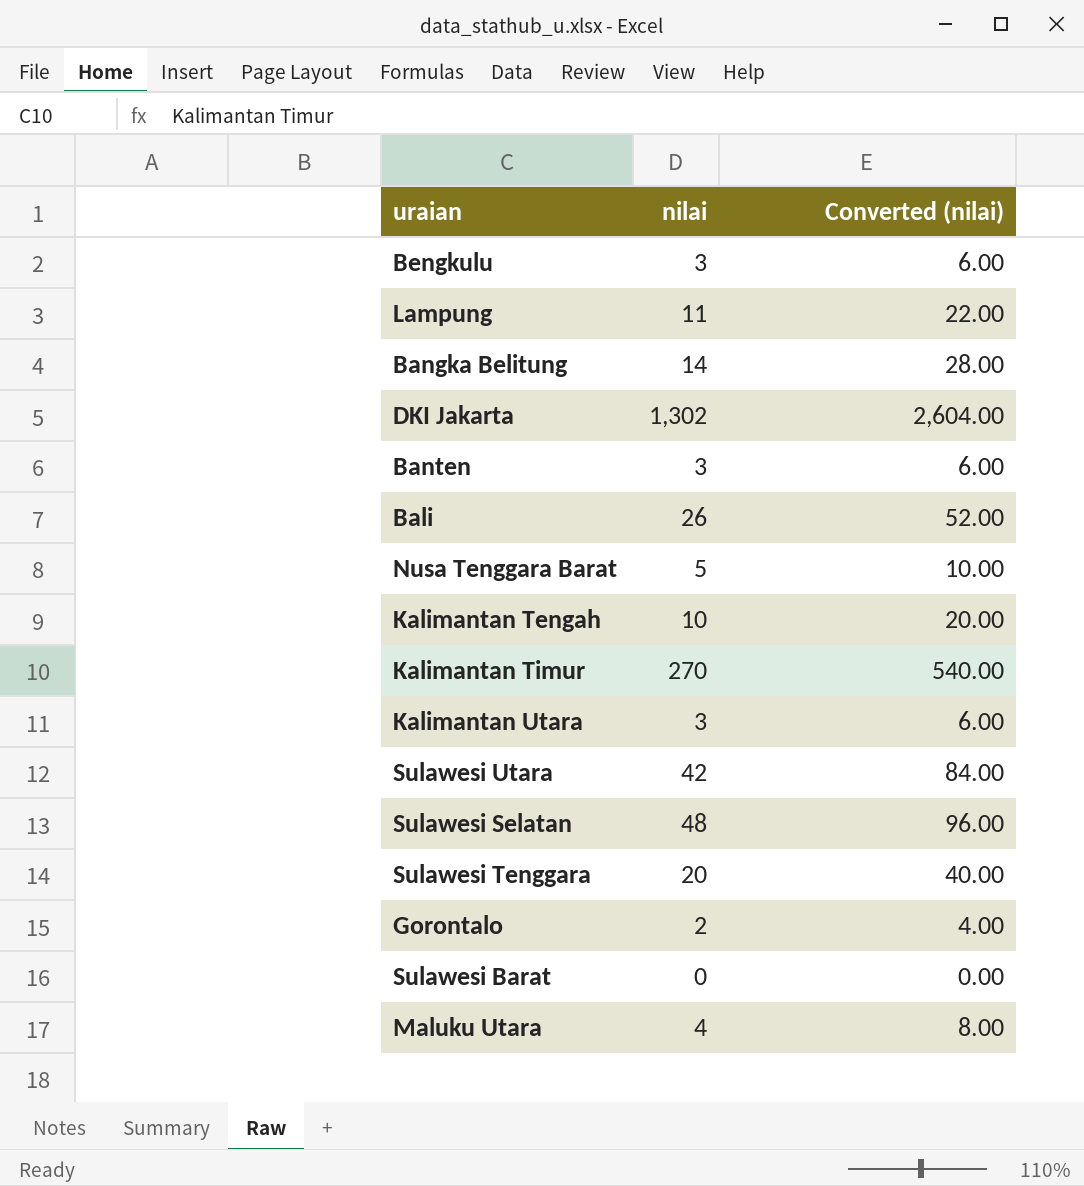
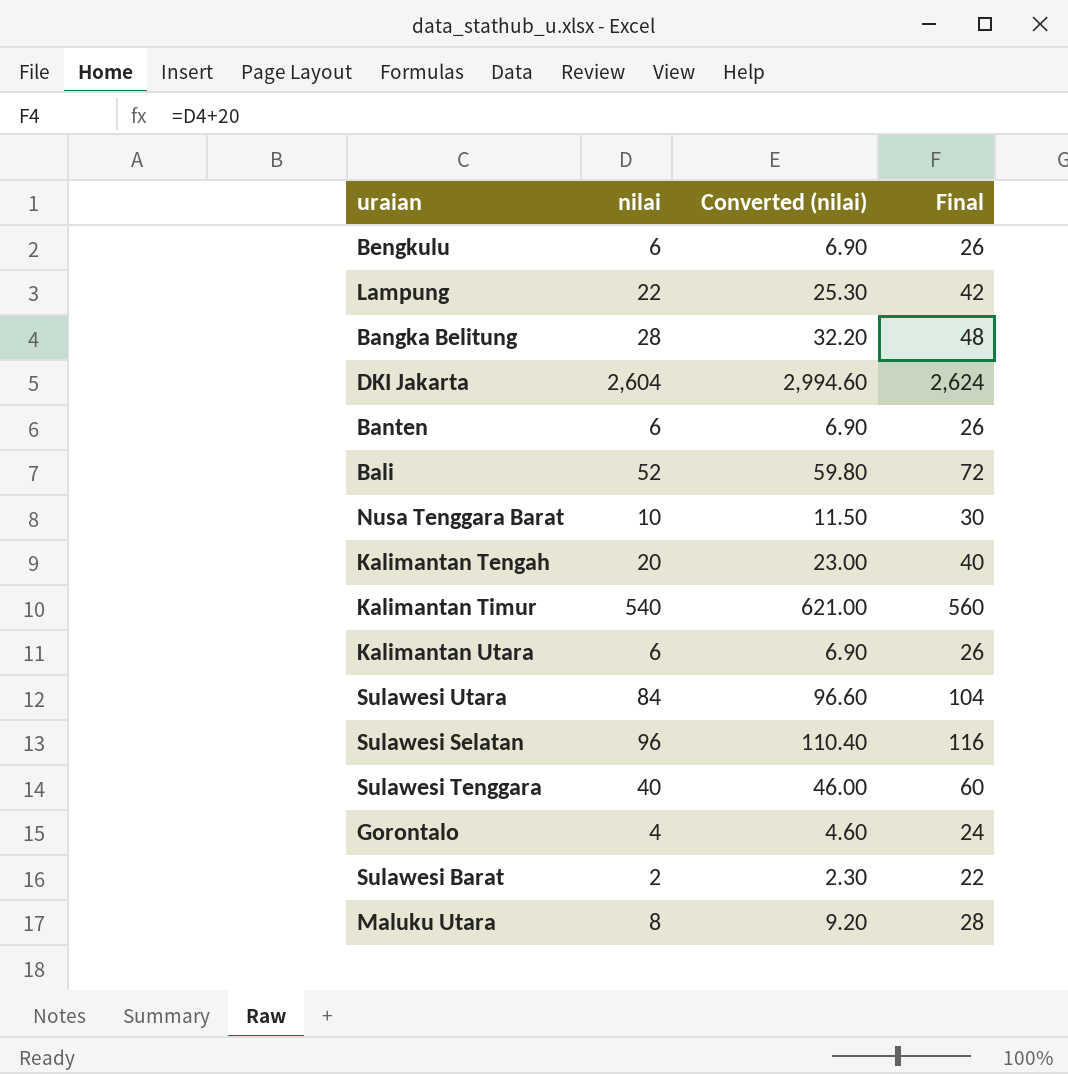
column Converted (nilai) | formula: [nilai] * 2 -> [nilai] * 1.15
column Final | formula: none -> [nilai] + 20
Bengkulu | nilai: 3 -> 6
Lampung | nilai: 11 -> 22
Bangka Belitung | nilai: 14 -> 28
DKI Jakarta | nilai: 1,302 -> 2,604
Banten | nilai: 3 -> 6
Bali | nilai: 26 -> 52
Nusa Tenggara Barat | nilai: 5 -> 10
Kalimantan Tengah | nilai: 10 -> 20
Kalimantan Timur | nilai: 270 -> 540
Kalimantan Utara | nilai: 3 -> 6
Sulawesi Utara | nilai: 42 -> 84
Sulawesi Selatan | nilai: 48 -> 96
Sulawesi Tenggara | nilai: 20 -> 40
Gorontalo | nilai: 2 -> 4
Sulawesi Barat | nilai: 0 -> 2
Maluku Utara | nilai: 4 -> 8

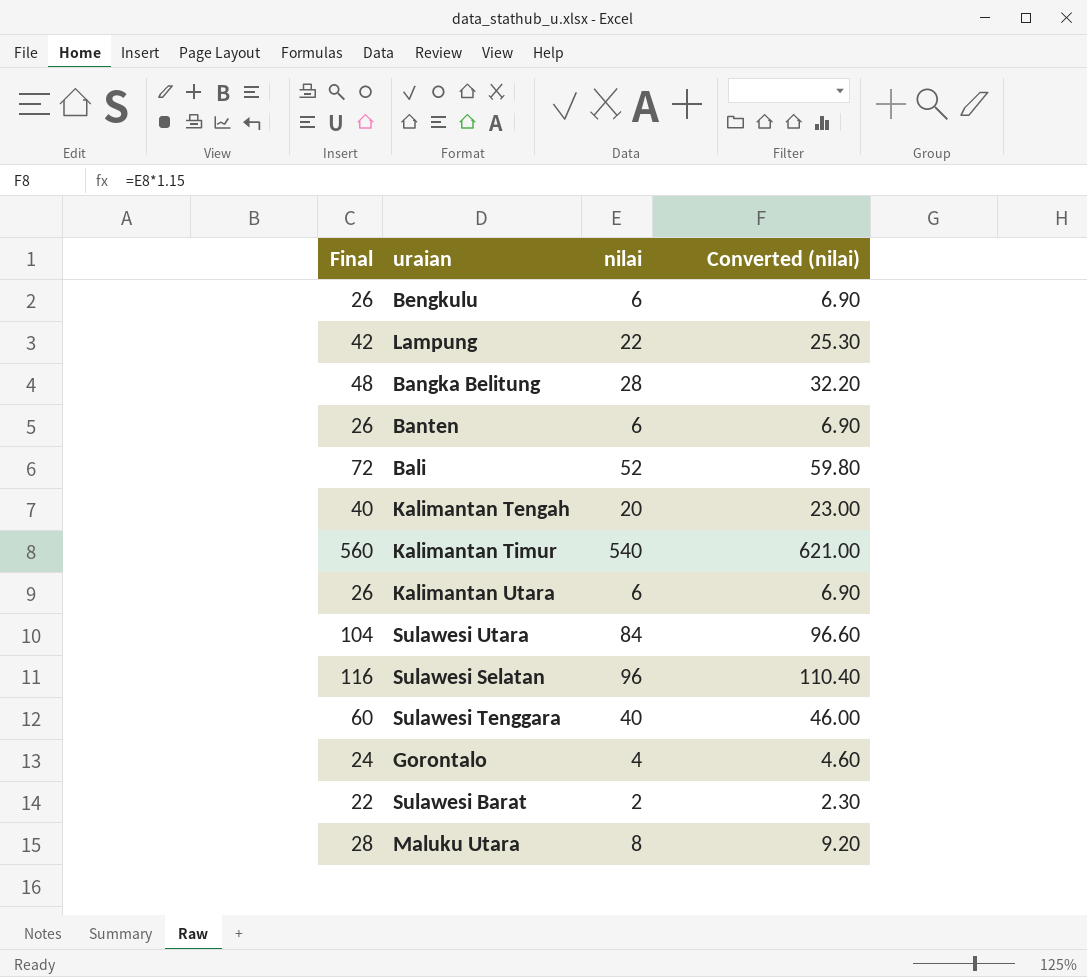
column Final | position: 4 -> 1
row DKI Jakarta: 2,604 | 2,994.60 | 2,624 -> none
row Nusa Tenggara Barat: 10 | 11.50 | 30 -> none

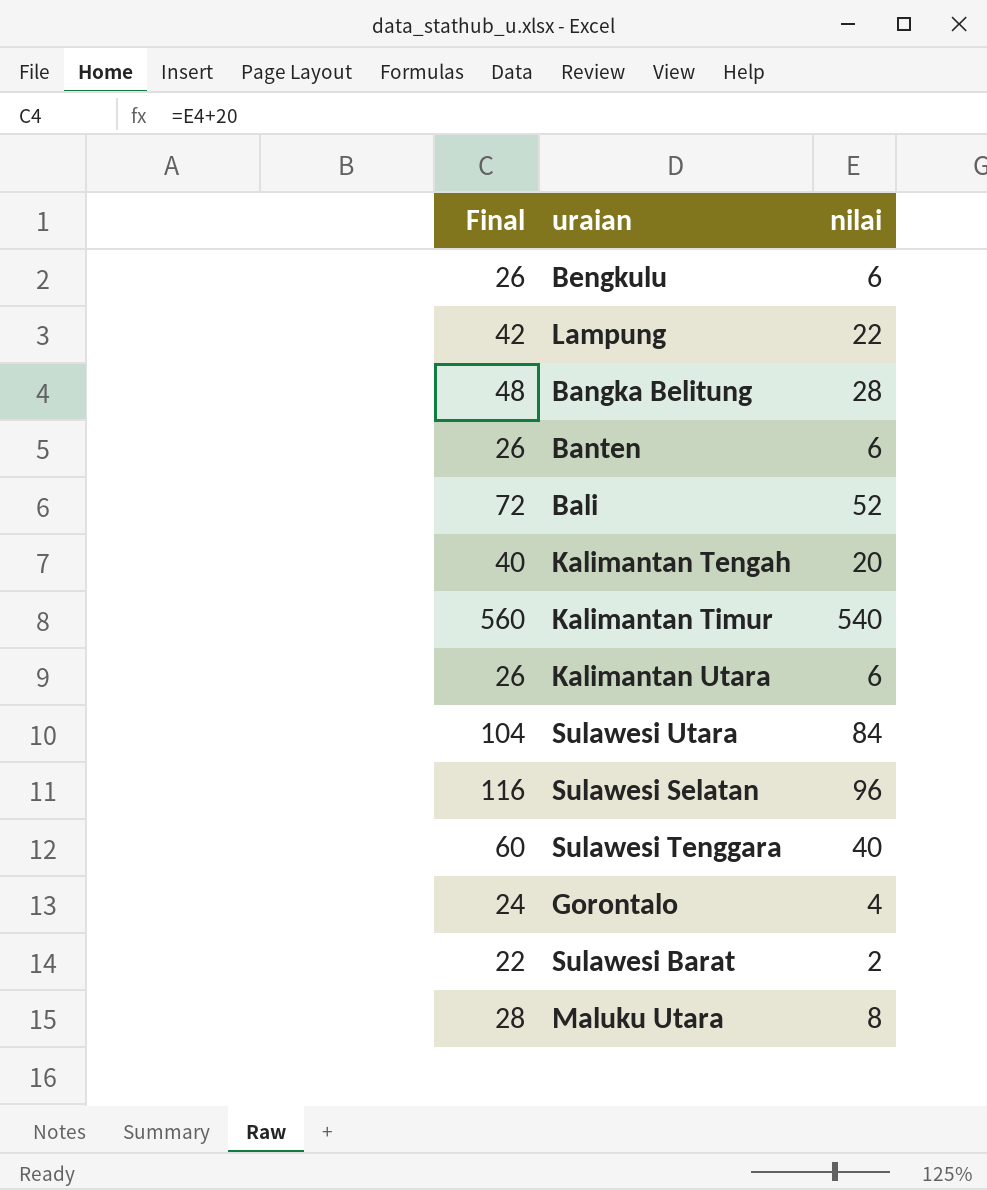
column Converted (nilai) | formula: [nilai] * 1.15 -> none

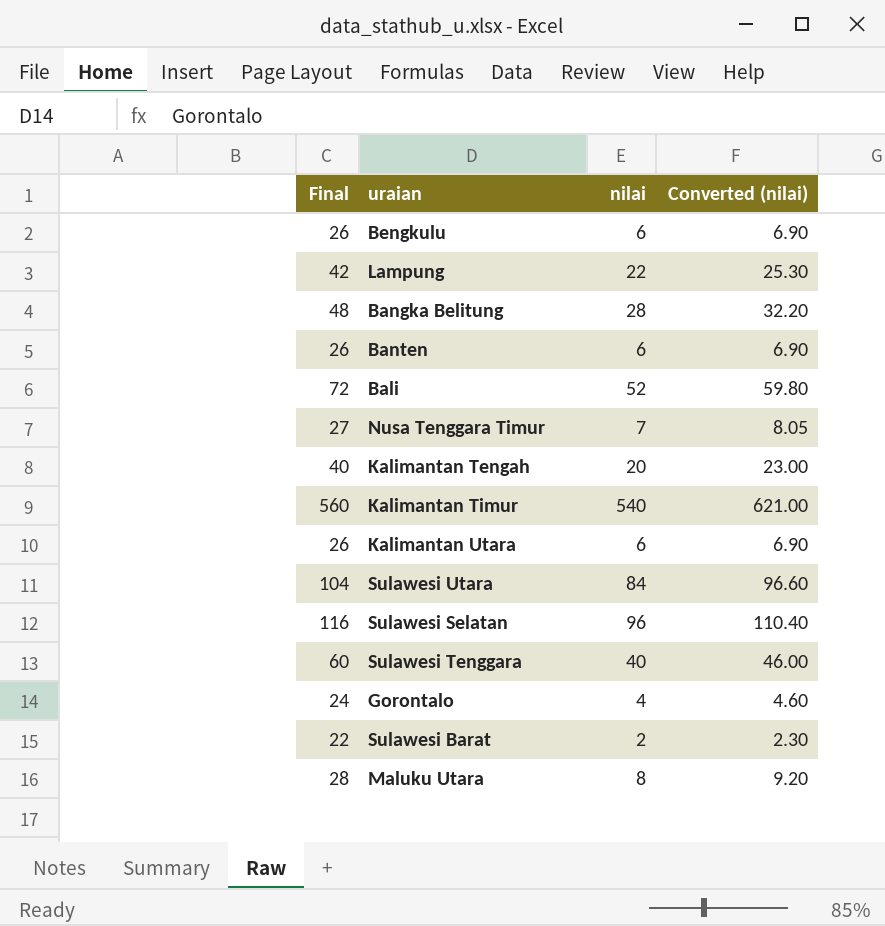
column Converted (nilai) | formula: none -> [nilai] * 1.15
row Nusa Tenggara Timur: none -> 27 | 7 | 8.05

